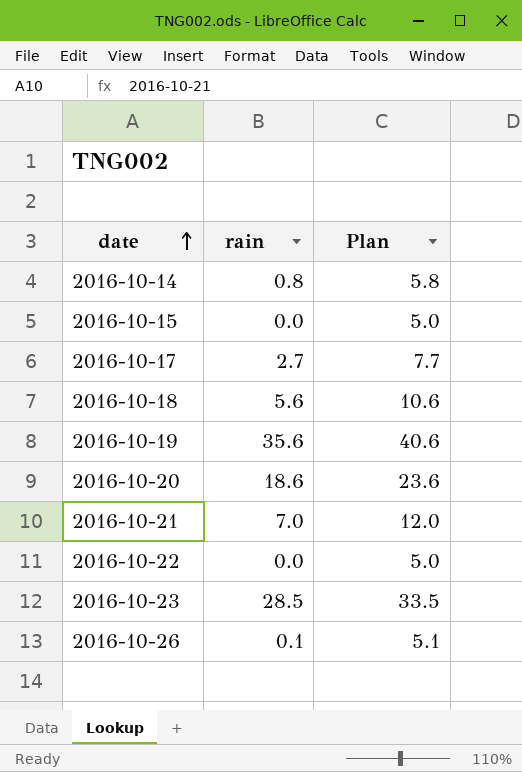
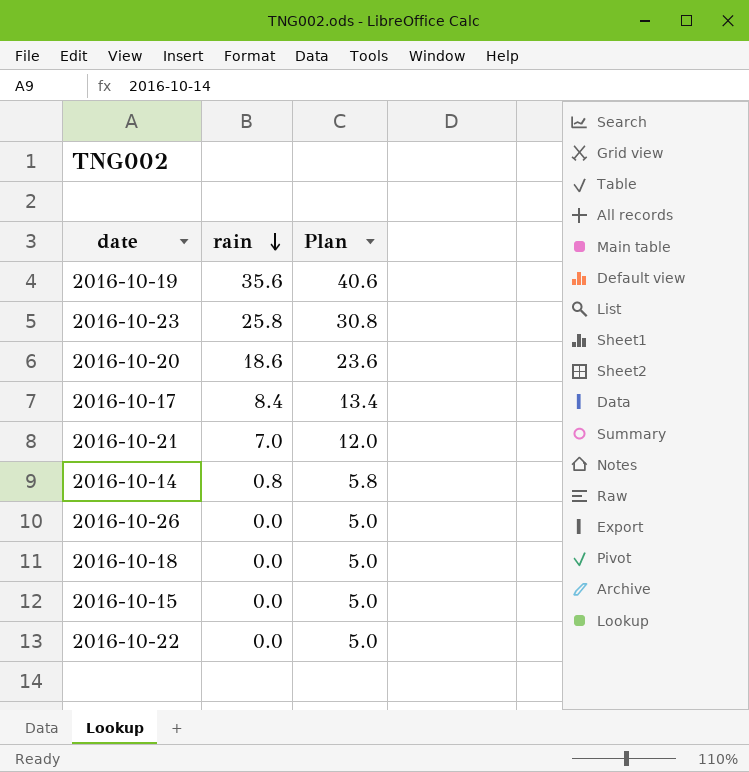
row order: date ascending -> rain descending
2016-10-23 | rain: 28.5 -> 25.8
2016-10-23 | Plan: 33.5 -> 30.8
2016-10-17 | rain: 2.7 -> 8.4
2016-10-17 | Plan: 7.7 -> 13.4
2016-10-26 | rain: 0.1 -> 0.0
2016-10-26 | Plan: 5.1 -> 5.0
2016-10-18 | rain: 5.6 -> 0.0
2016-10-18 | Plan: 10.6 -> 5.0

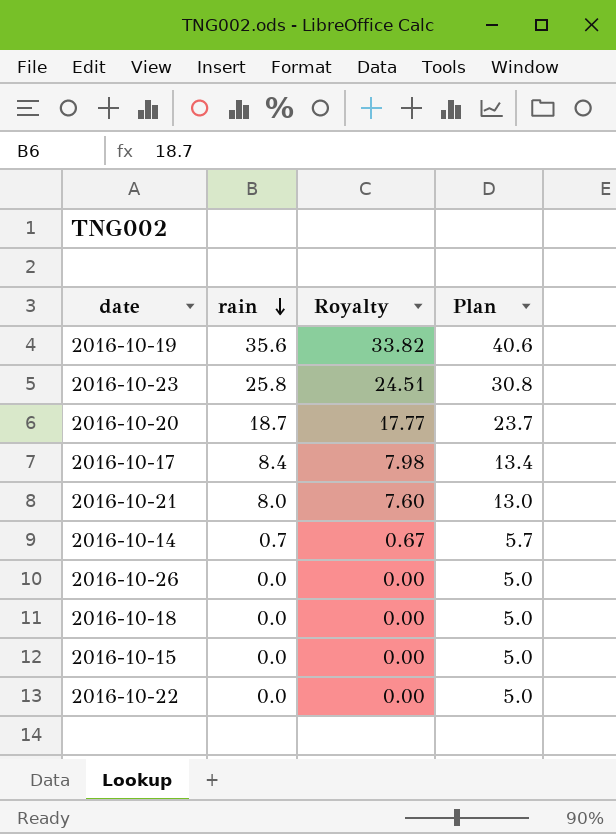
column Royalty | formula: none -> [rain] * 0.95
2016-10-20 | rain: 18.6 -> 18.7
2016-10-20 | Plan: 23.6 -> 23.7
2016-10-21 | rain: 7.0 -> 8.0
2016-10-21 | Plan: 12.0 -> 13.0
2016-10-14 | rain: 0.8 -> 0.7
2016-10-14 | Plan: 5.8 -> 5.7

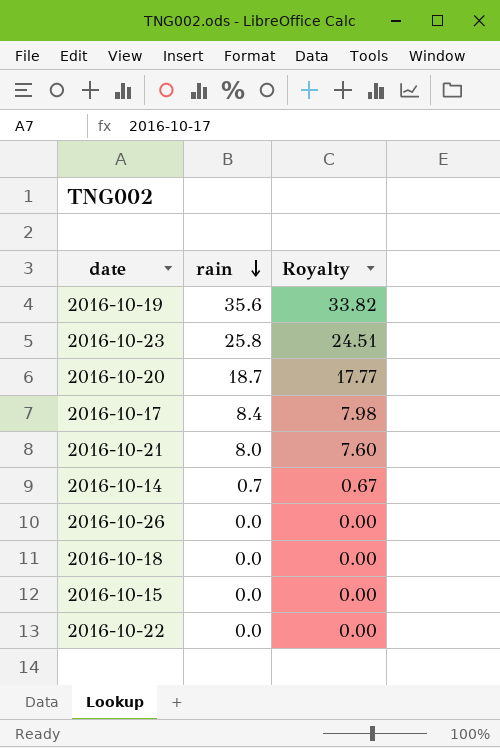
column Plan | formula: [rain] + 5 -> none

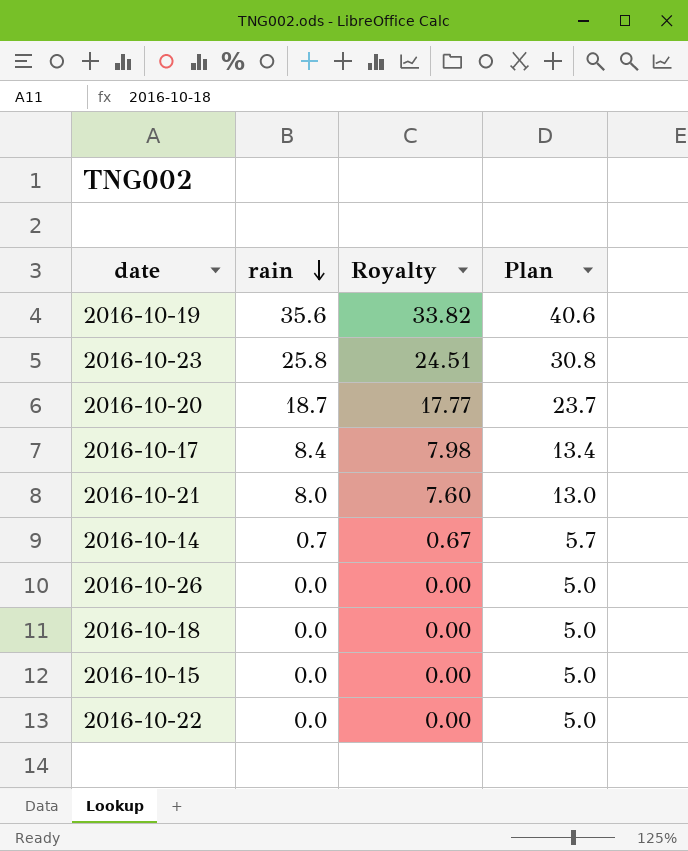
column Plan | formula: none -> [rain] + 5

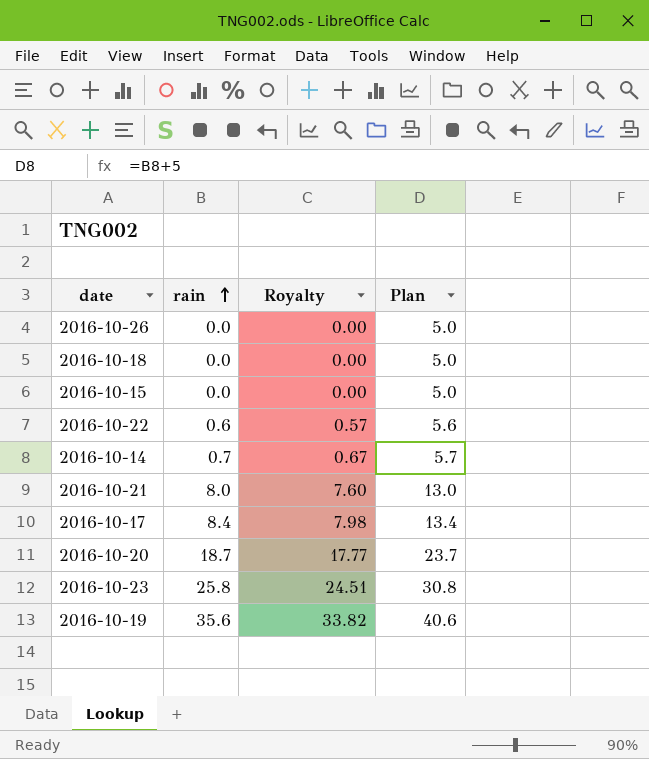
row order: rain descending -> rain ascending
2016-10-22 | rain: 0.0 -> 0.6
2016-10-22 | Royalty: 0.00 -> 0.57
2016-10-22 | Plan: 5.0 -> 5.6

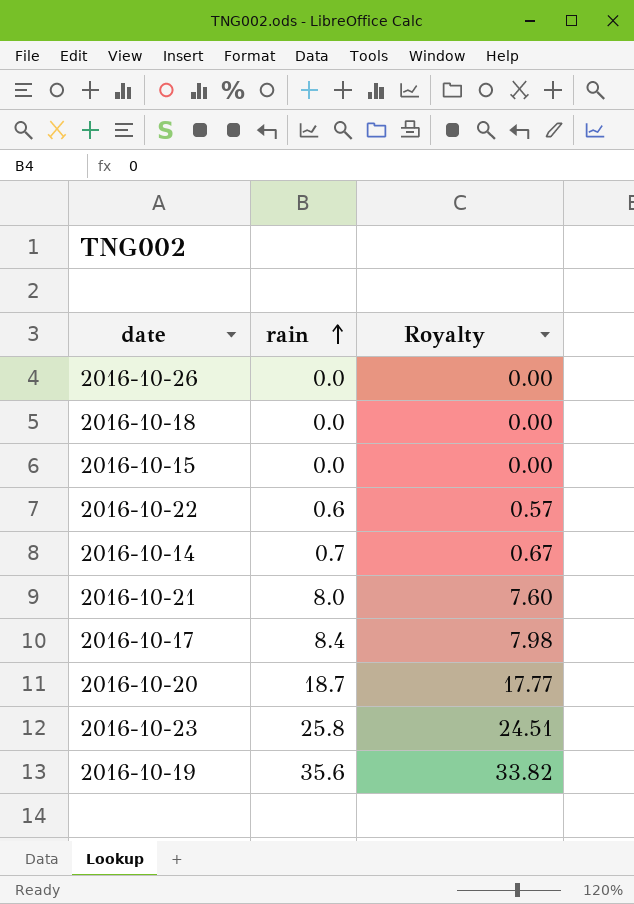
column Plan | formula: [rain] + 5 -> none

